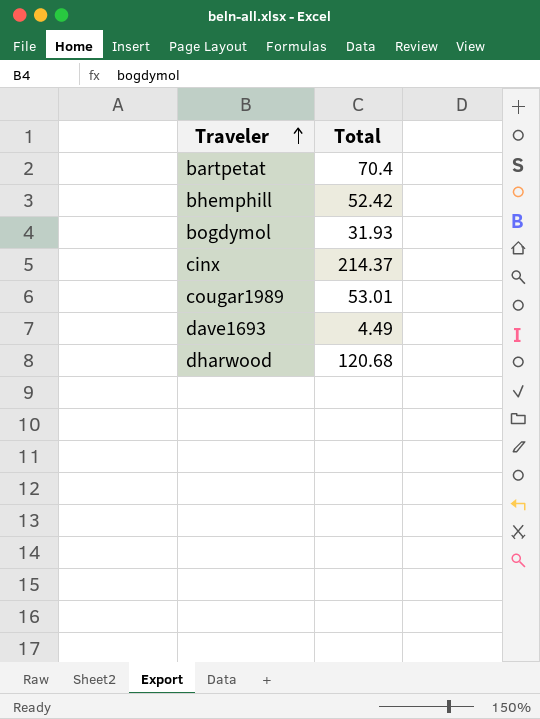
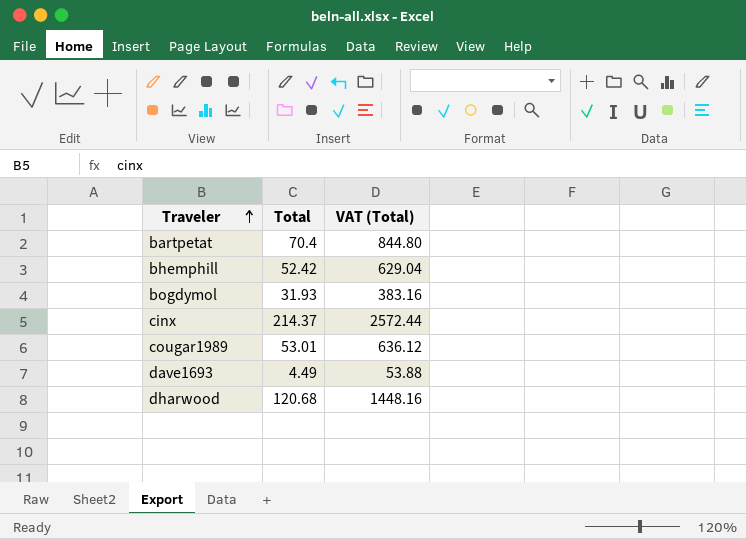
column VAT (Total) | formula: none -> [Total] * 12

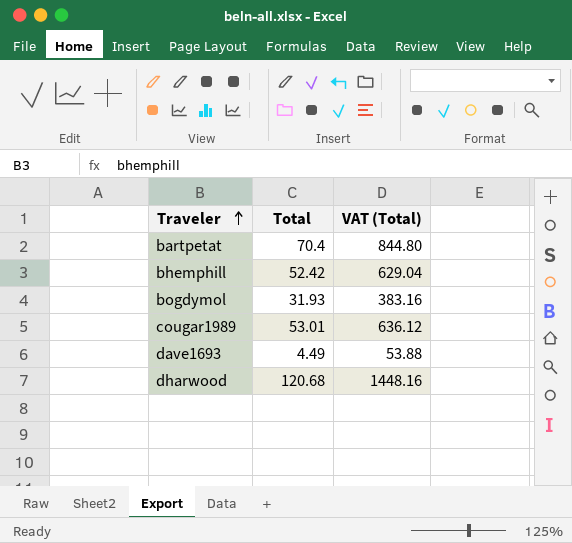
row cinx: 214.37 | 2572.44 -> none

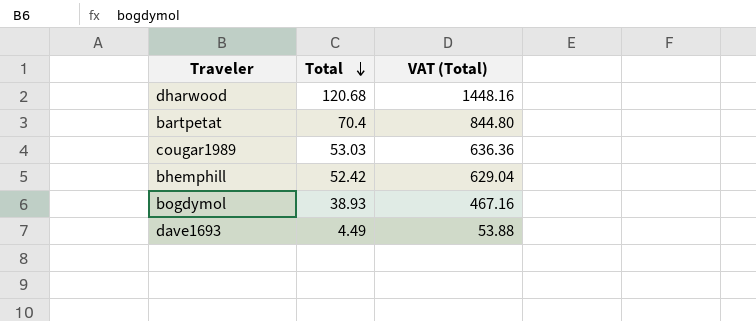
row order: Traveler ascending -> Total descending
cougar1989 | Total: 53.01 -> 53.03
cougar1989 | VAT (Total): 636.12 -> 636.36
bogdymol | Total: 31.93 -> 38.93
bogdymol | VAT (Total): 383.16 -> 467.16

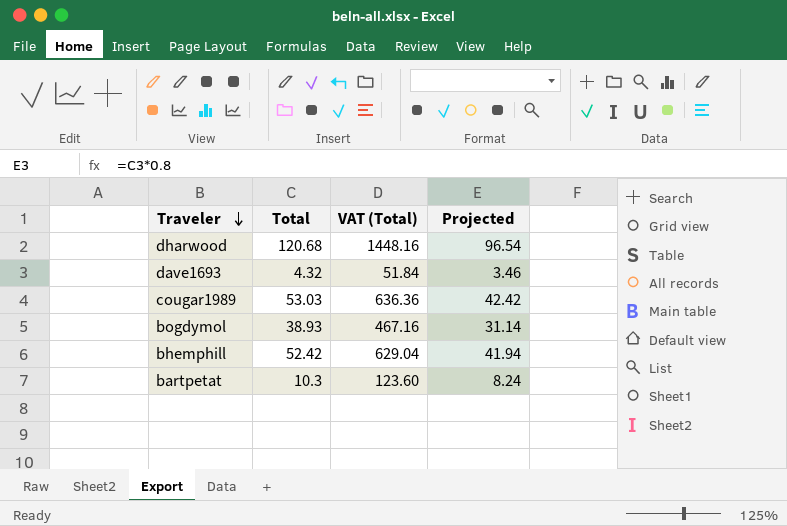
row order: Total descending -> Traveler descending
column Projected | formula: none -> [Total] * 0.8
dave1693 | Total: 4.49 -> 4.32
dave1693 | VAT (Total): 53.88 -> 51.84
bartpetat | Total: 70.4 -> 10.3
bartpetat | VAT (Total): 844.80 -> 123.60

